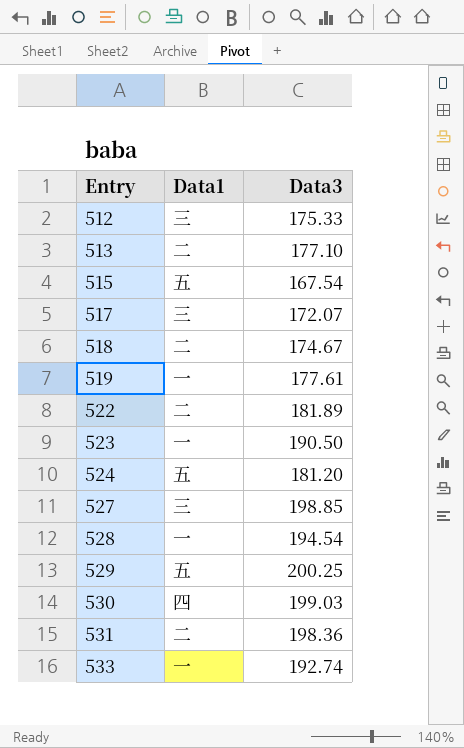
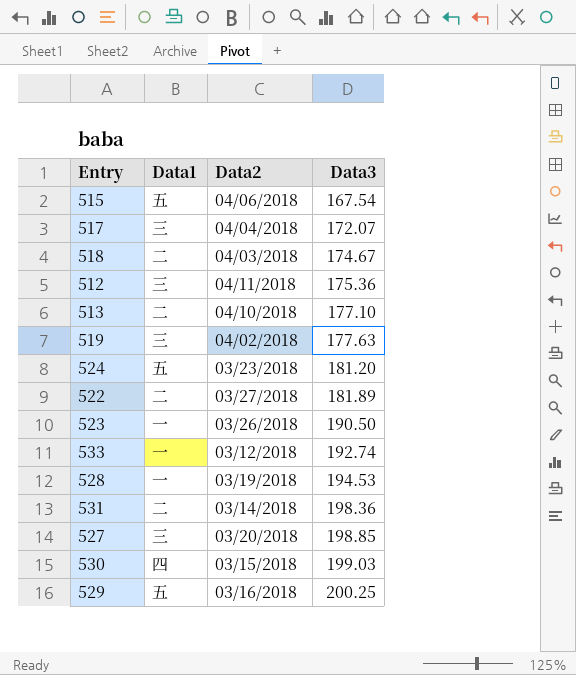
row order: Entry ascending -> Data3 ascending
column Data2 | position: none -> 3
512 | Data3: 175.33 -> 175.36
519 | Data1: 一 -> 三
519 | Data3: 177.61 -> 177.63
528 | Data3: 194.54 -> 194.53

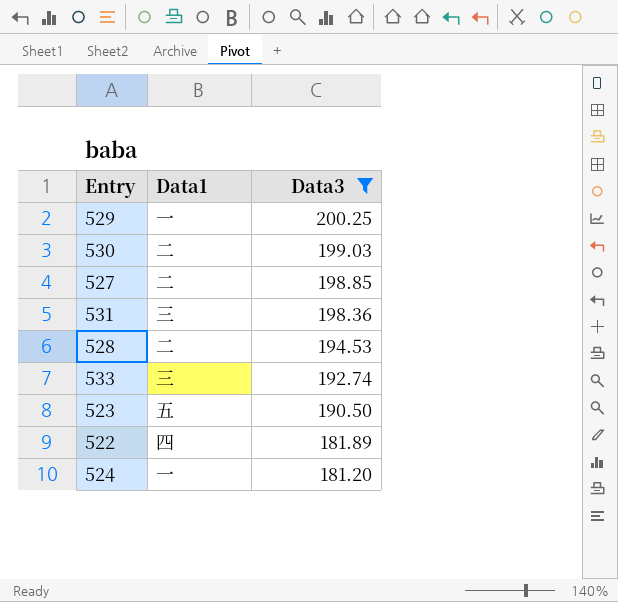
filter: none -> Data3 >= 181.20
row order: Data3 ascending -> Data3 descending
column Data2 | position: 3 -> none
529 | Data1: 五 -> 一
530 | Data1: 四 -> 二
527 | Data1: 三 -> 二
531 | Data1: 二 -> 三
528 | Data1: 一 -> 二
533 | Data1: 一 -> 三
523 | Data1: 一 -> 五
522 | Data1: 二 -> 四
524 | Data1: 五 -> 一

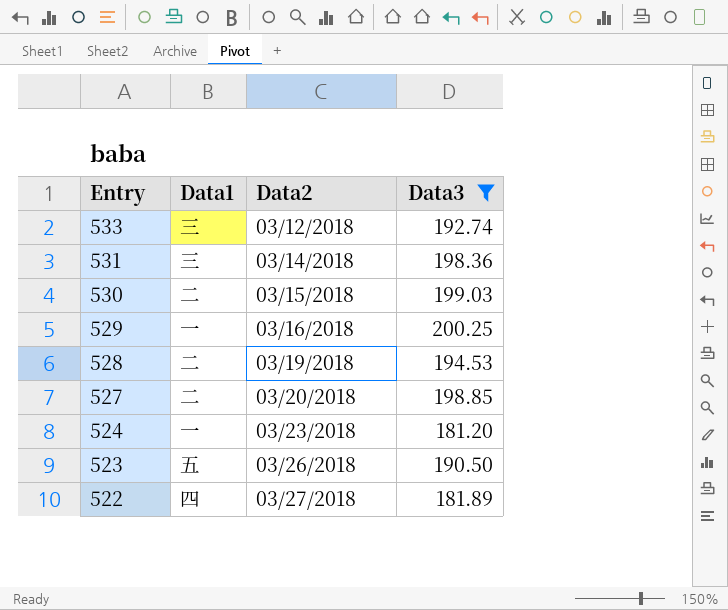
row order: Data3 descending -> Entry descending
column Data2 | position: none -> 3

